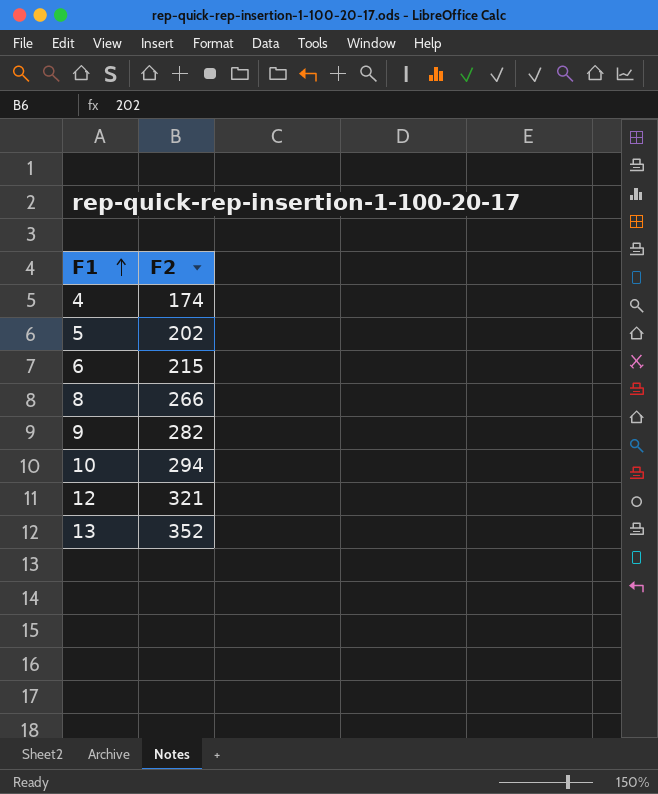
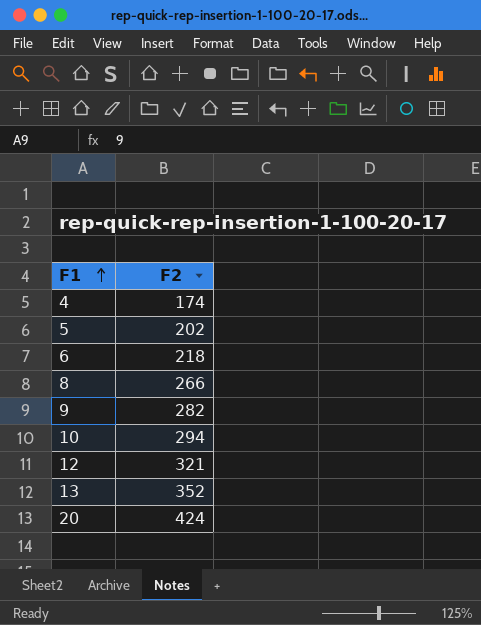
6 | F2: 215 -> 218
row 20: none -> 424

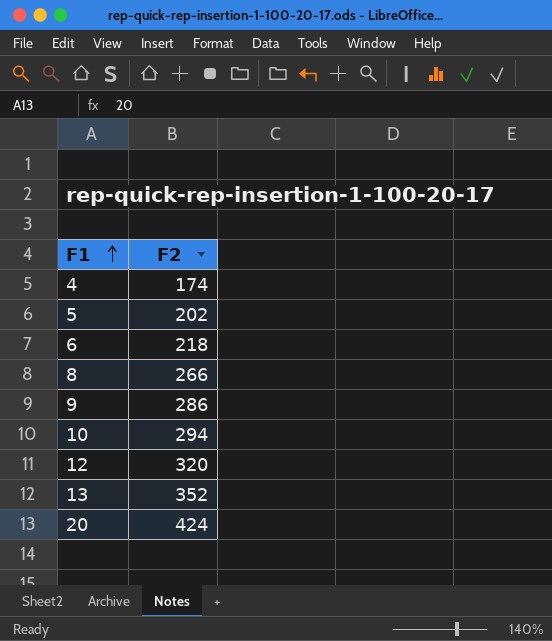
9 | F2: 282 -> 286
12 | F2: 321 -> 320

